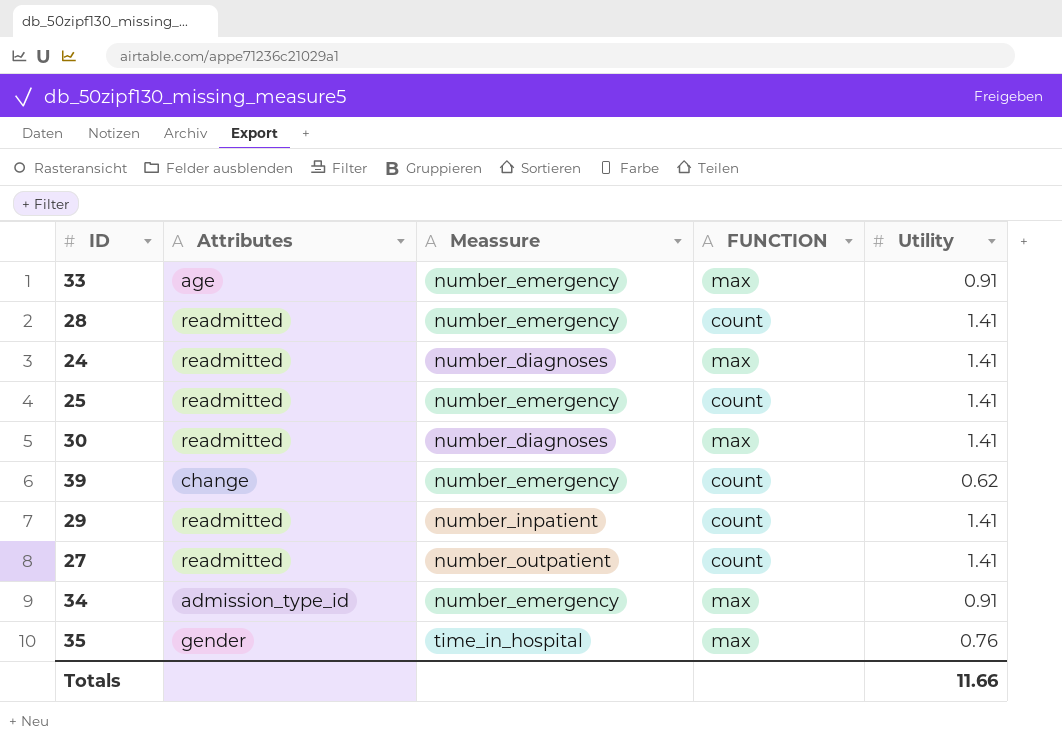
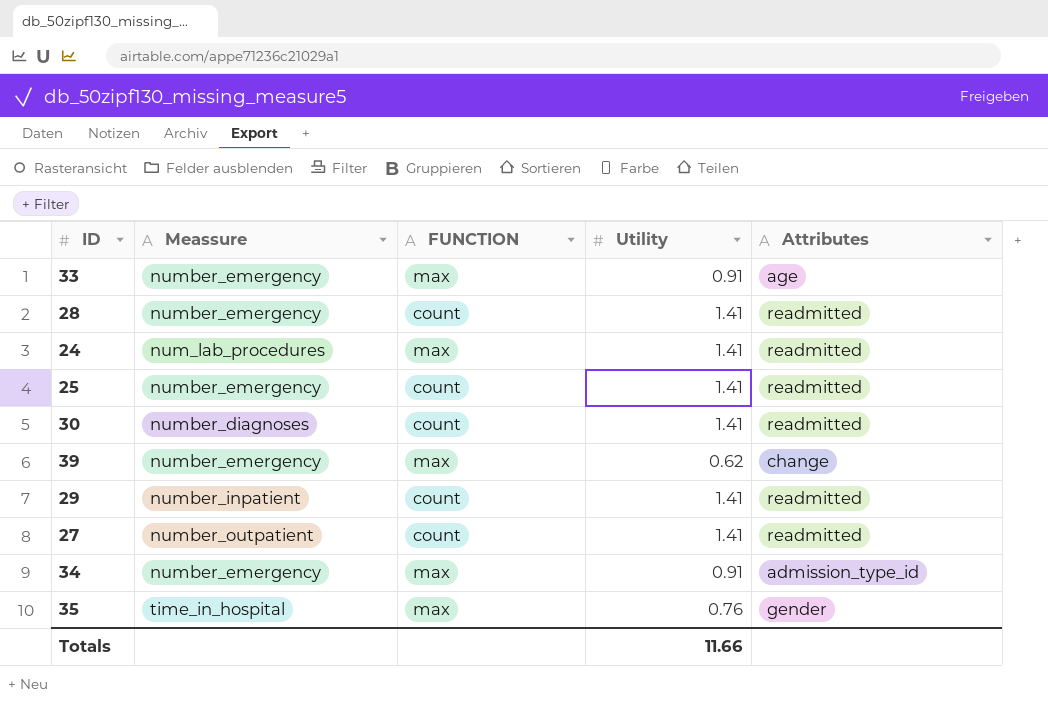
column Attributes | position: 2 -> 5
24 | Meassure: number_diagnoses -> num_lab_procedures
30 | FUNCTION: max -> count
39 | FUNCTION: count -> max

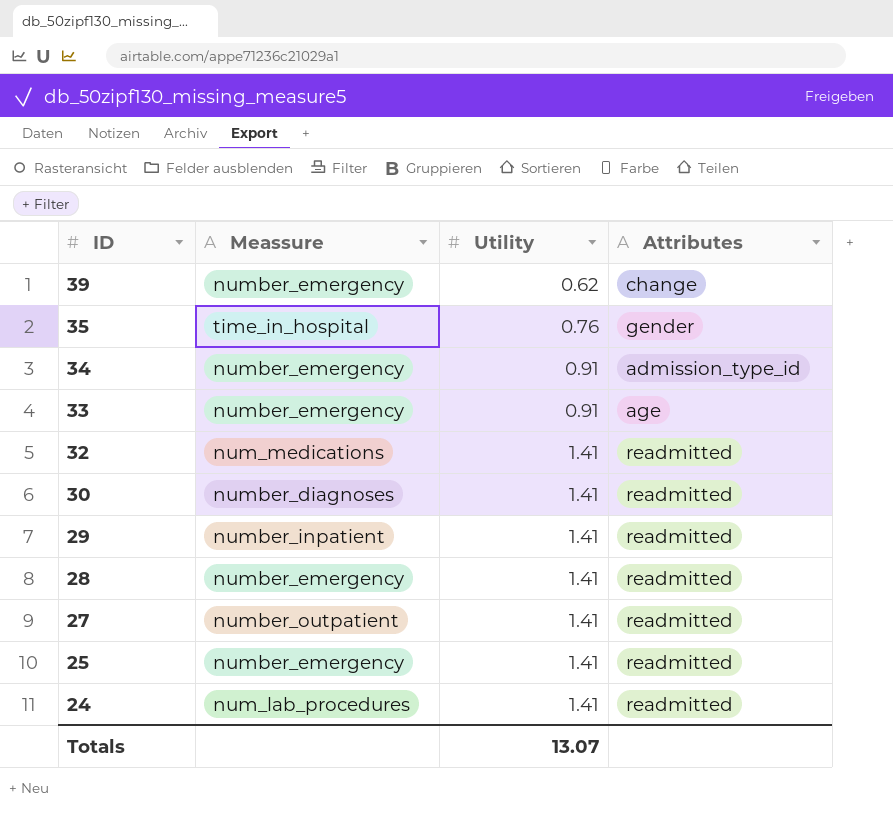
row order: none -> ID descending
column FUNCTION | position: 3 -> none
row 32: none -> num_medications | 1.41 | readmitted
Totals | Utility: 11.66 -> 13.07

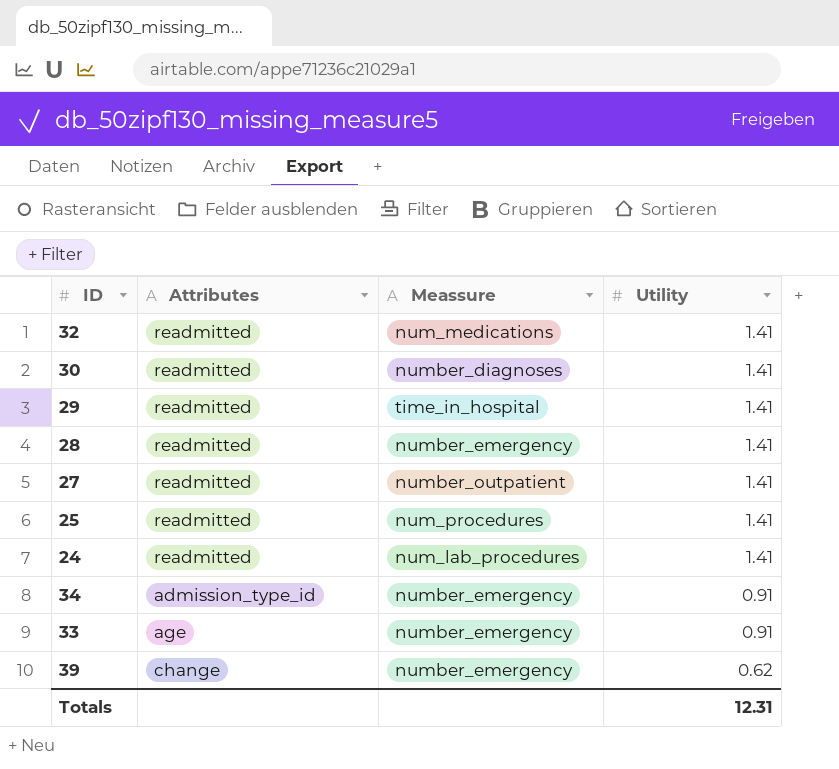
row order: ID descending -> Utility descending
column Attributes | position: 4 -> 2
row 35: time_in_hospital | 0.76 | gender -> none
29 | Meassure: number_inpatient -> time_in_hospital
25 | Meassure: number_emergency -> num_procedures
Totals | Utility: 13.07 -> 12.31

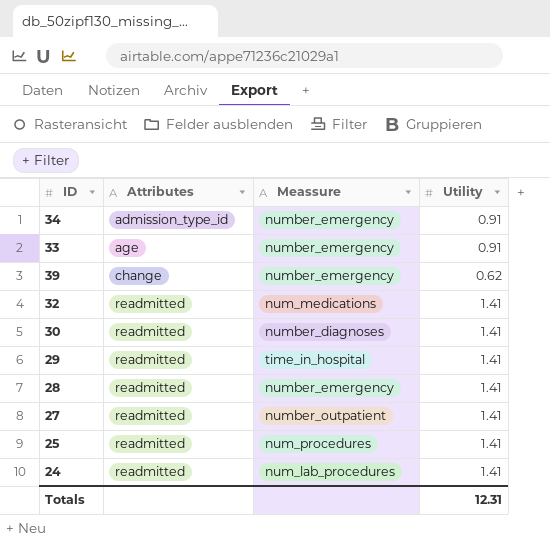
row order: Utility descending -> Attributes ascending

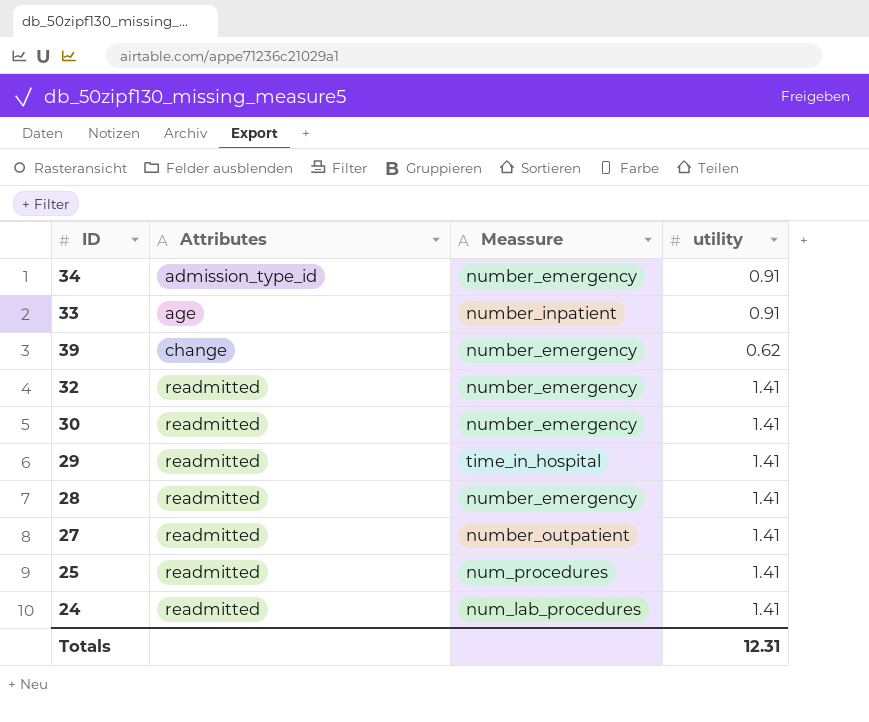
column name: Utility -> utility
33 | Meassure: number_emergency -> number_inpatient
32 | Meassure: num_medications -> number_emergency
30 | Meassure: number_diagnoses -> number_emergency

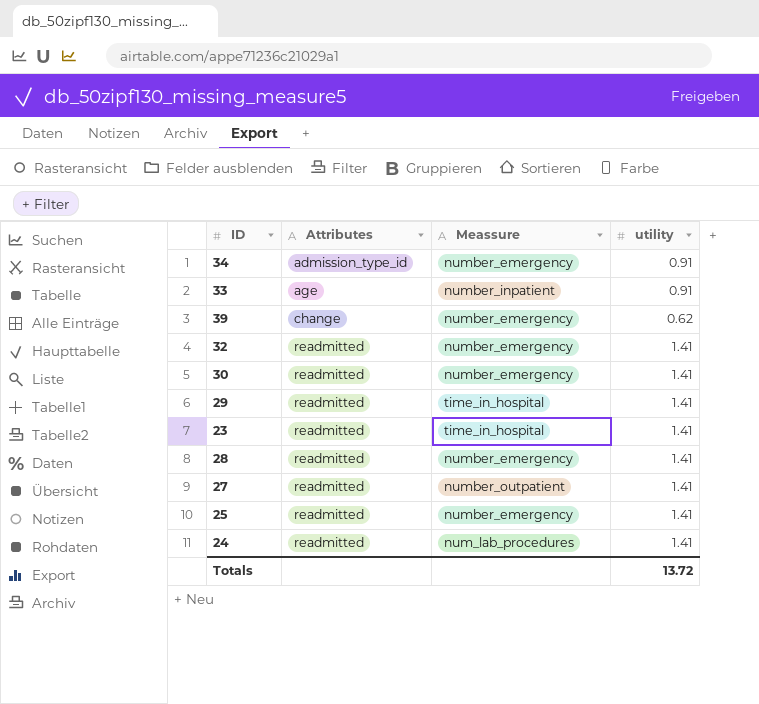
row 23: none -> readmitted | time_in_hospital | 1.41
25 | Meassure: num_procedures -> number_emergency
Totals | utility: 12.31 -> 13.72

